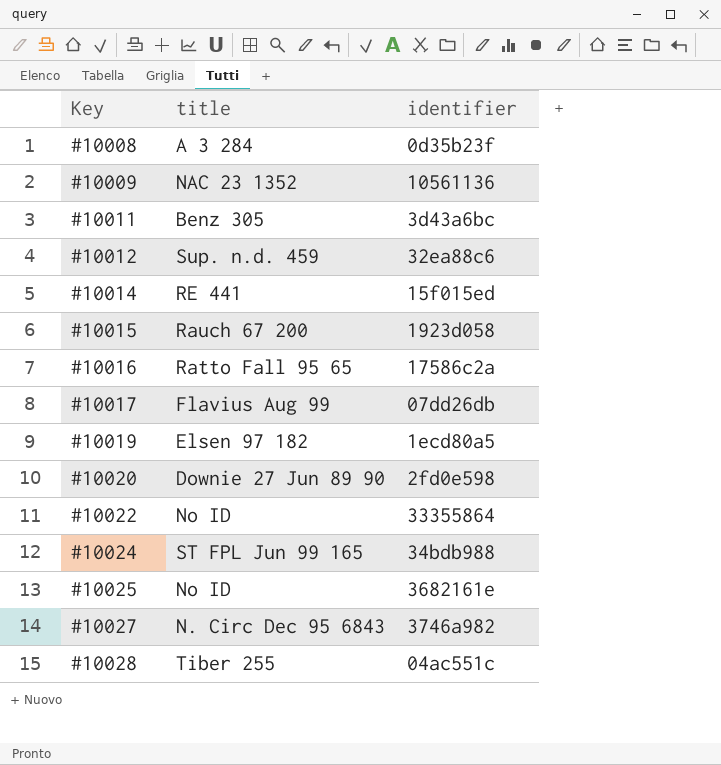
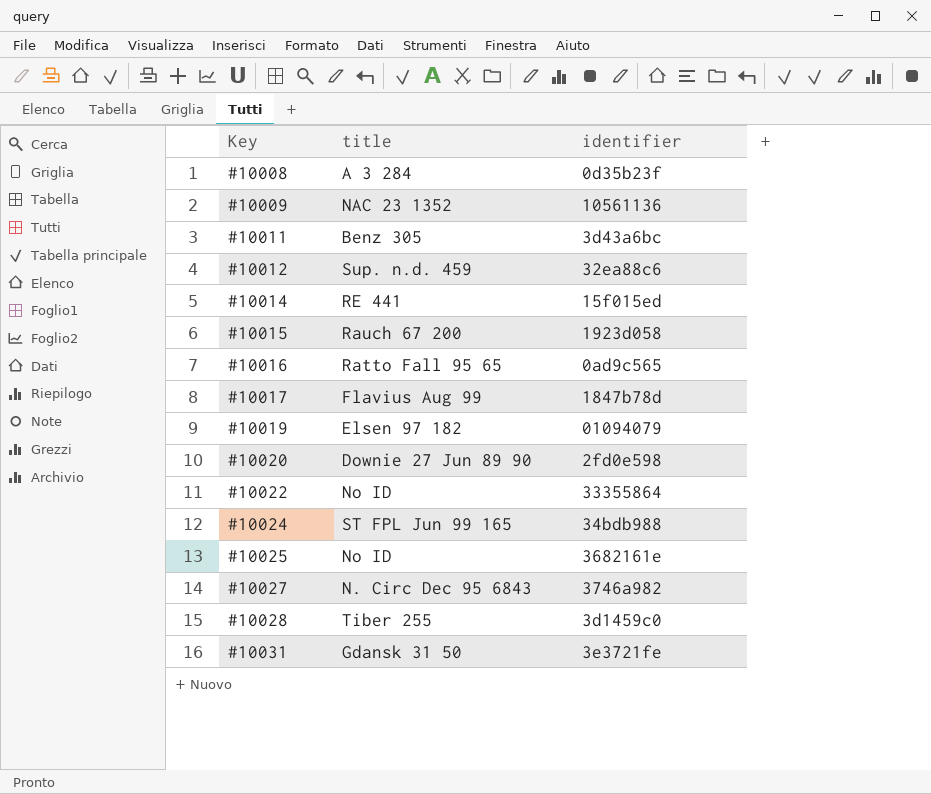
#10016 | identifier: 17586c2a -> 0ad9c565
#10017 | identifier: 07dd26db -> 1847b78d
#10019 | identifier: 1ecd80a5 -> 01094079
#10028 | identifier: 04ac551c -> 3d1459c0
row #10031: none -> Gdansk 31 50 | 3e3721fe

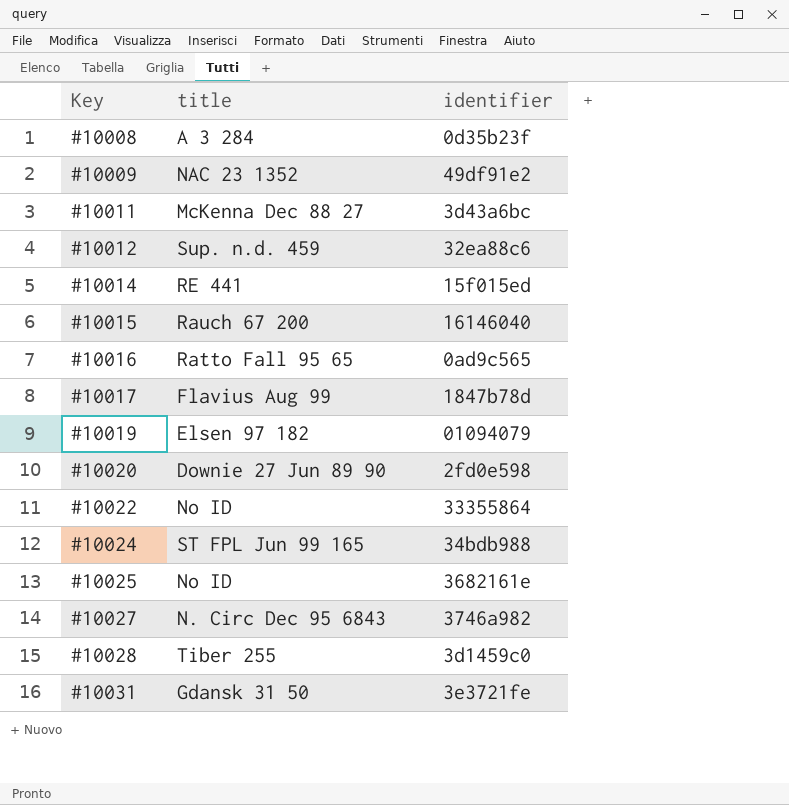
#10009 | identifier: 10561136 -> 49df91e2
#10011 | title: Benz 305 -> McKenna Dec 88 27
#10015 | identifier: 1923d058 -> 16146040

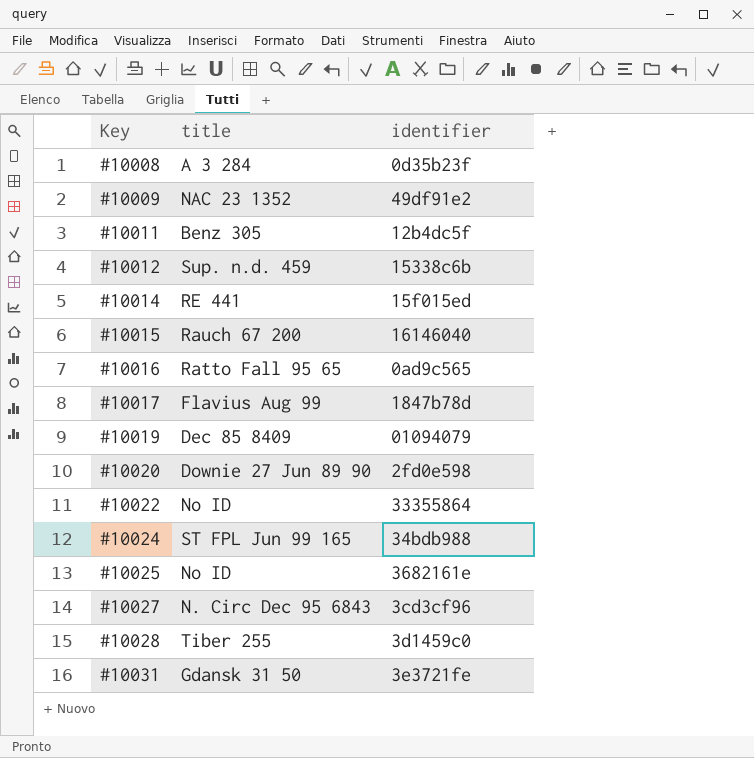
#10011 | title: McKenna Dec 88 27 -> Benz 305
#10011 | identifier: 3d43a6bc -> 12b4dc5f
#10012 | identifier: 32ea88c6 -> 15338c6b
#10019 | title: Elsen 97 182 -> Dec 85 8409
#10027 | identifier: 3746a982 -> 3cd3cf96

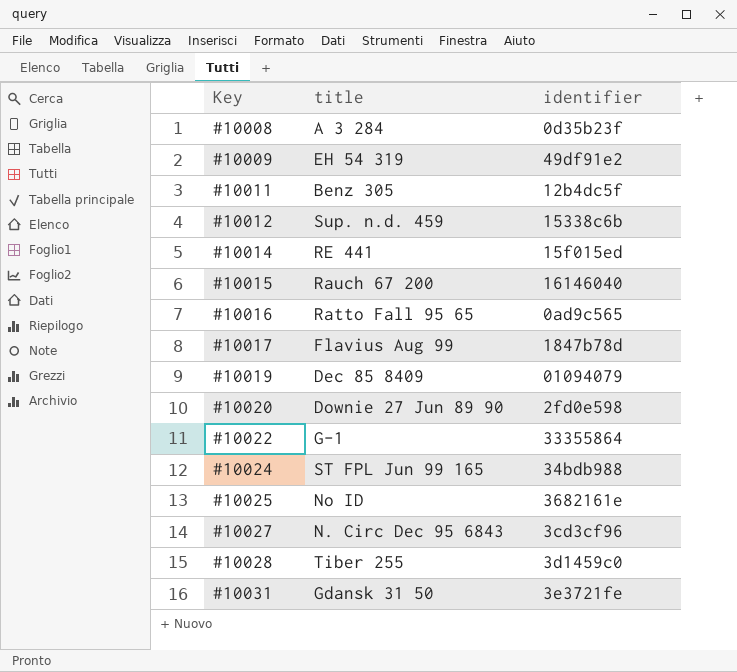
#10009 | title: NAC 23 1352 -> EH 54 319
#10022 | title: No ID -> G-1

